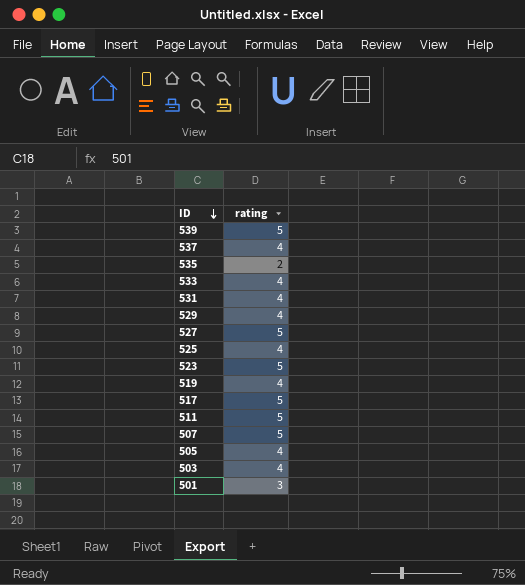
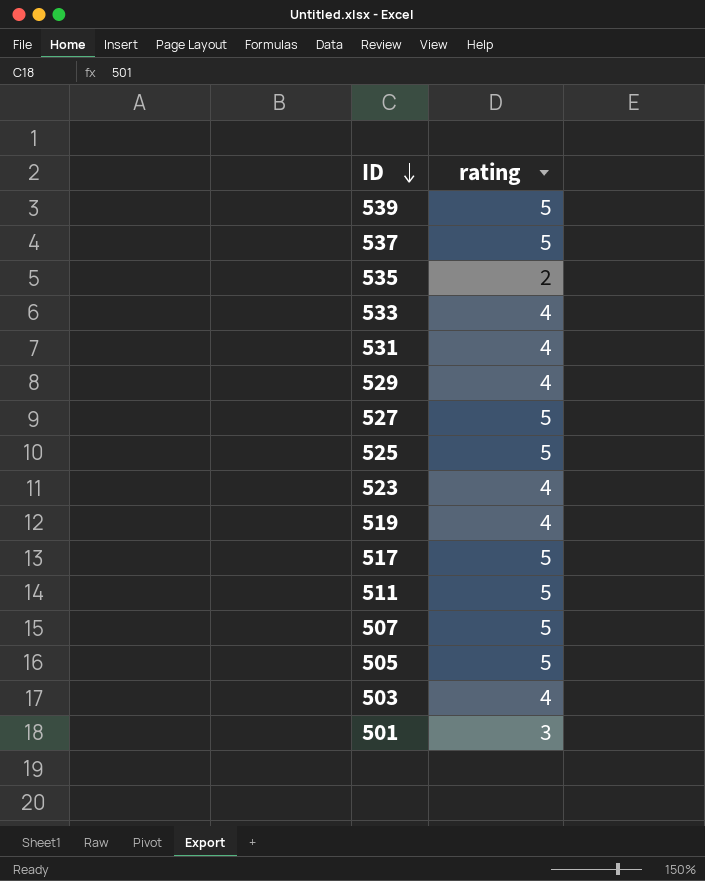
537 | rating: 4 -> 5
525 | rating: 4 -> 5
523 | rating: 5 -> 4
505 | rating: 4 -> 5

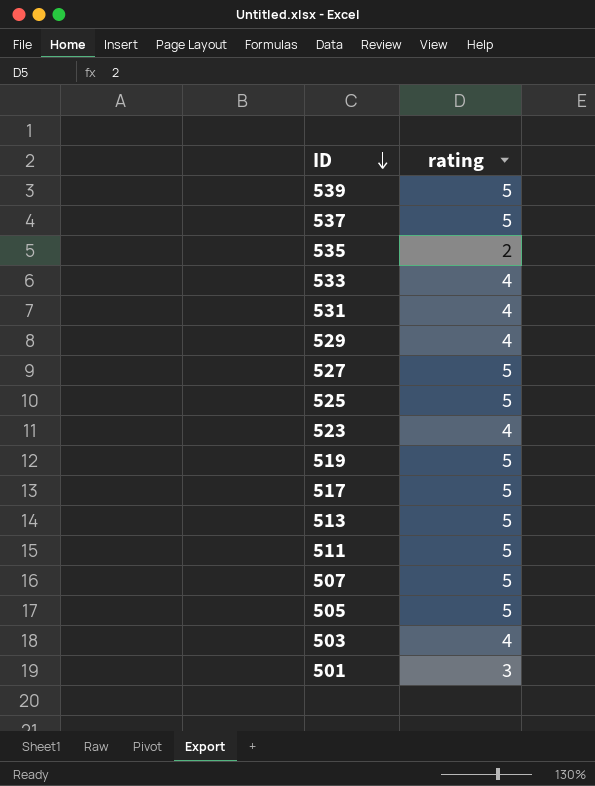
519 | rating: 4 -> 5
row 513: none -> 5

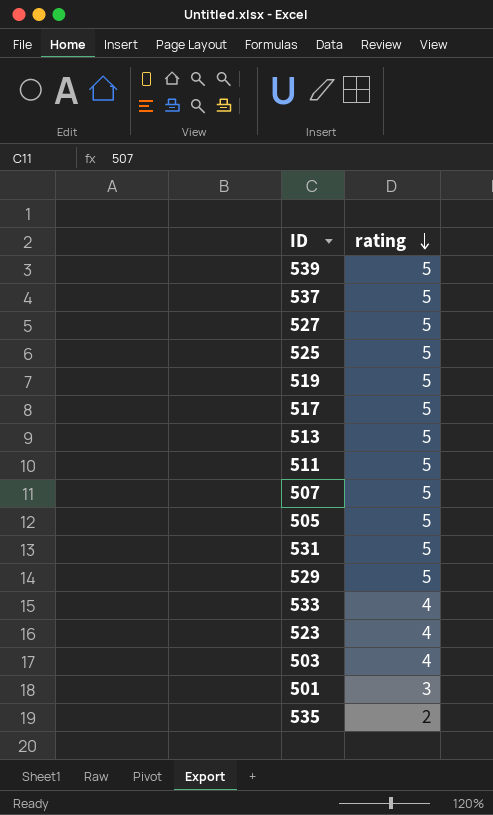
row order: ID descending -> rating descending
531 | rating: 4 -> 5
529 | rating: 4 -> 5

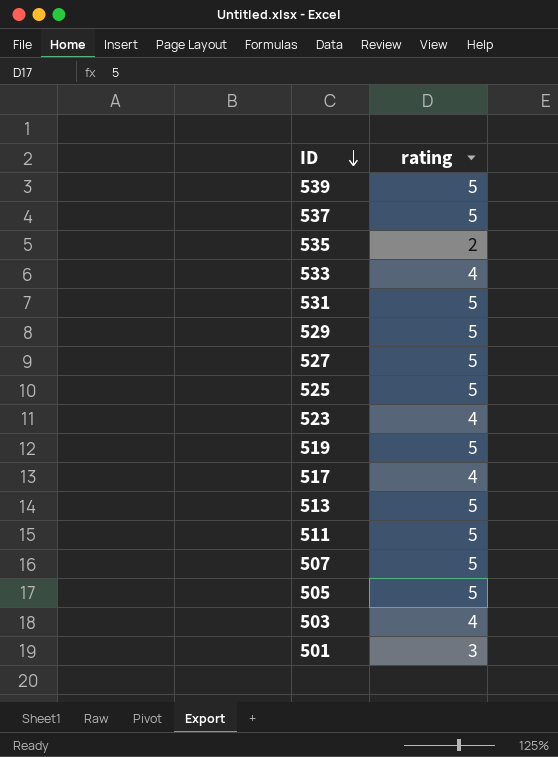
row order: rating descending -> ID descending
517 | rating: 5 -> 4

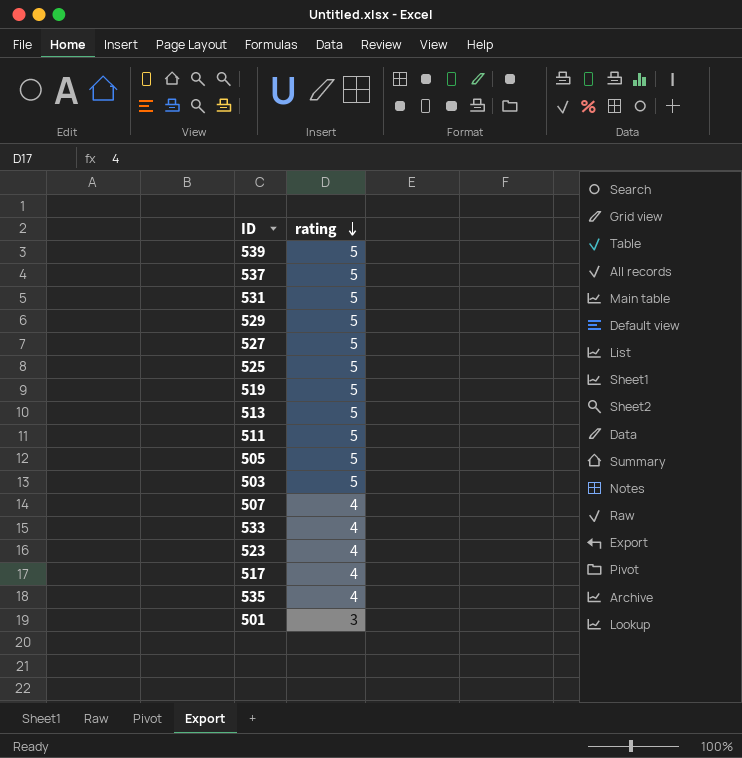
row order: ID descending -> rating descending
503 | rating: 4 -> 5
507 | rating: 5 -> 4
535 | rating: 2 -> 4

